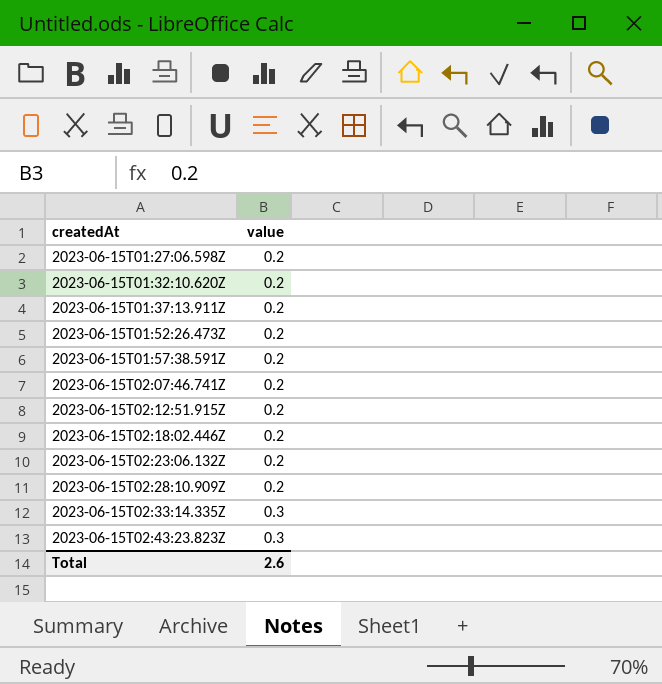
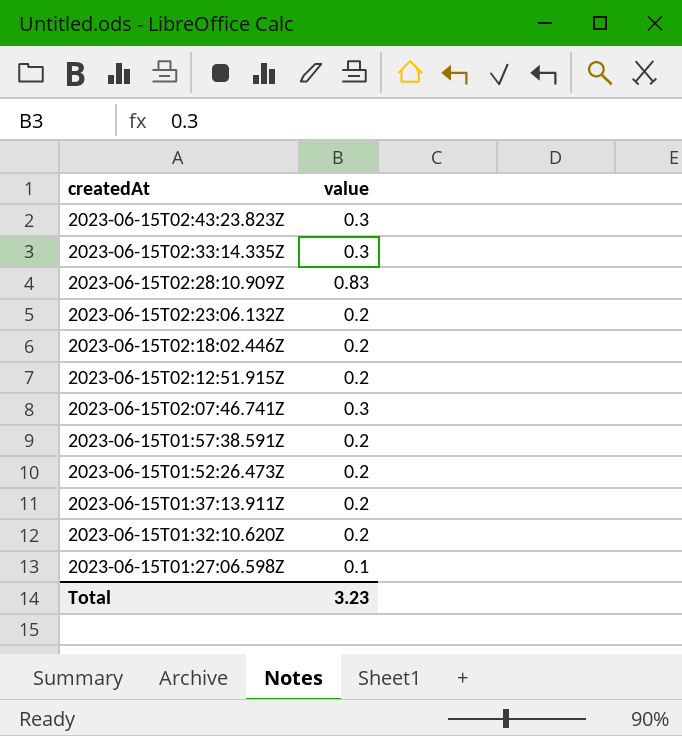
row order: createdAt ascending -> createdAt descending
2023-06-15T02:28:10.909Z | value: 0.2 -> 0.83
2023-06-15T02:07:46.741Z | value: 0.2 -> 0.3
2023-06-15T01:27:06.598Z | value: 0.2 -> 0.1
Total | value: 2.6 -> 3.23

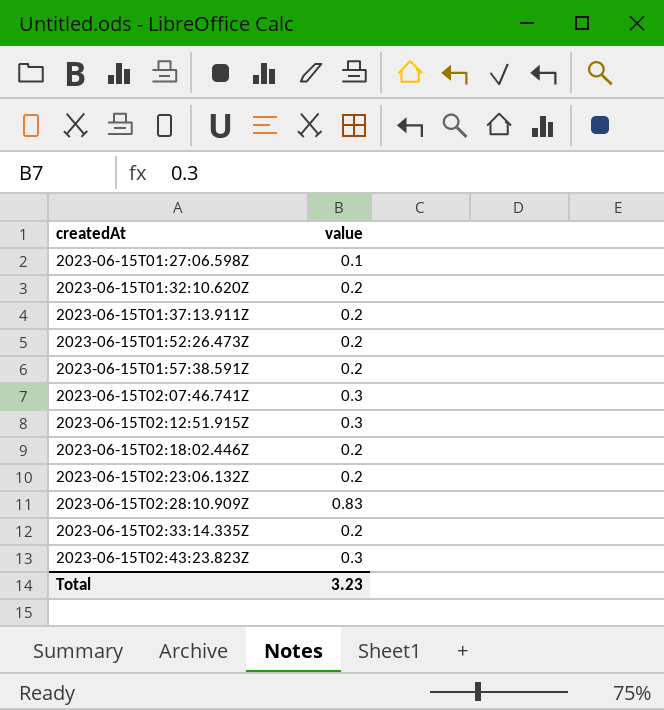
row order: createdAt descending -> createdAt ascending
2023-06-15T02:12:51.915Z | value: 0.2 -> 0.3
2023-06-15T02:33:14.335Z | value: 0.3 -> 0.2

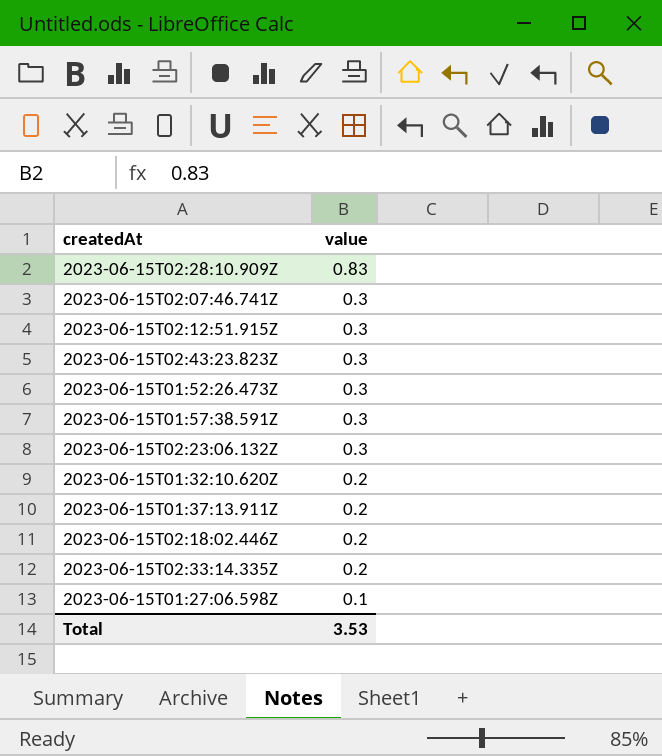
row order: createdAt ascending -> value descending
2023-06-15T01:52:26.473Z | value: 0.2 -> 0.3
2023-06-15T01:57:38.591Z | value: 0.2 -> 0.3
2023-06-15T02:23:06.132Z | value: 0.2 -> 0.3
Total | value: 3.23 -> 3.53

